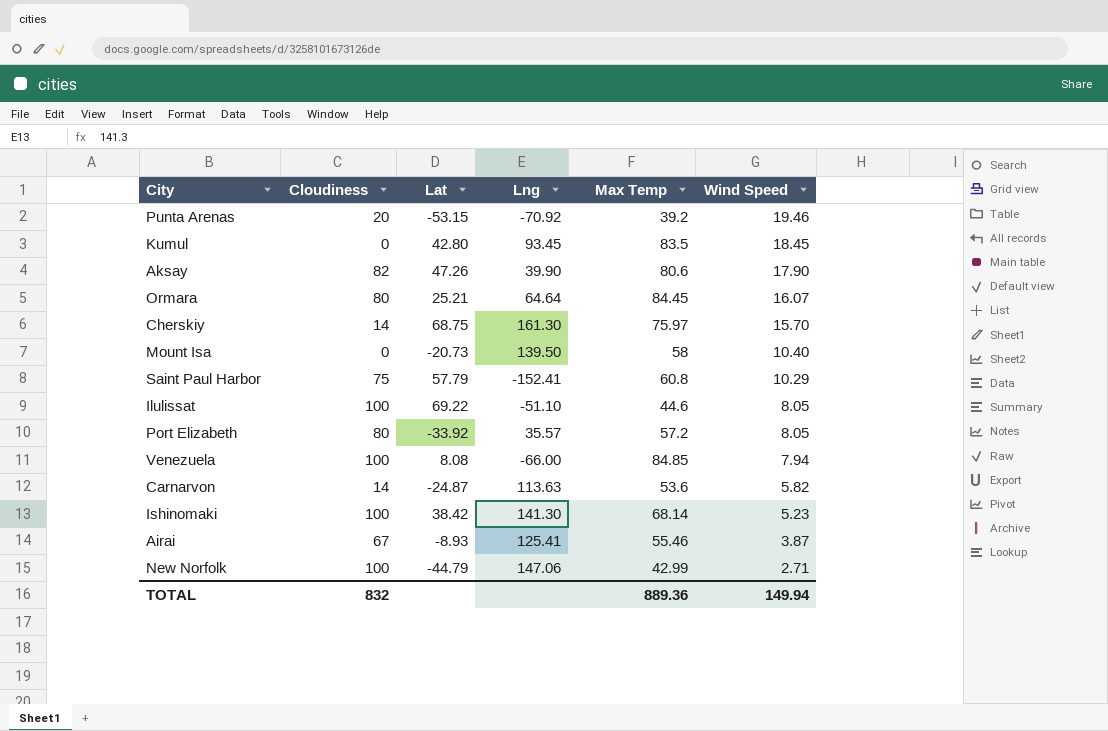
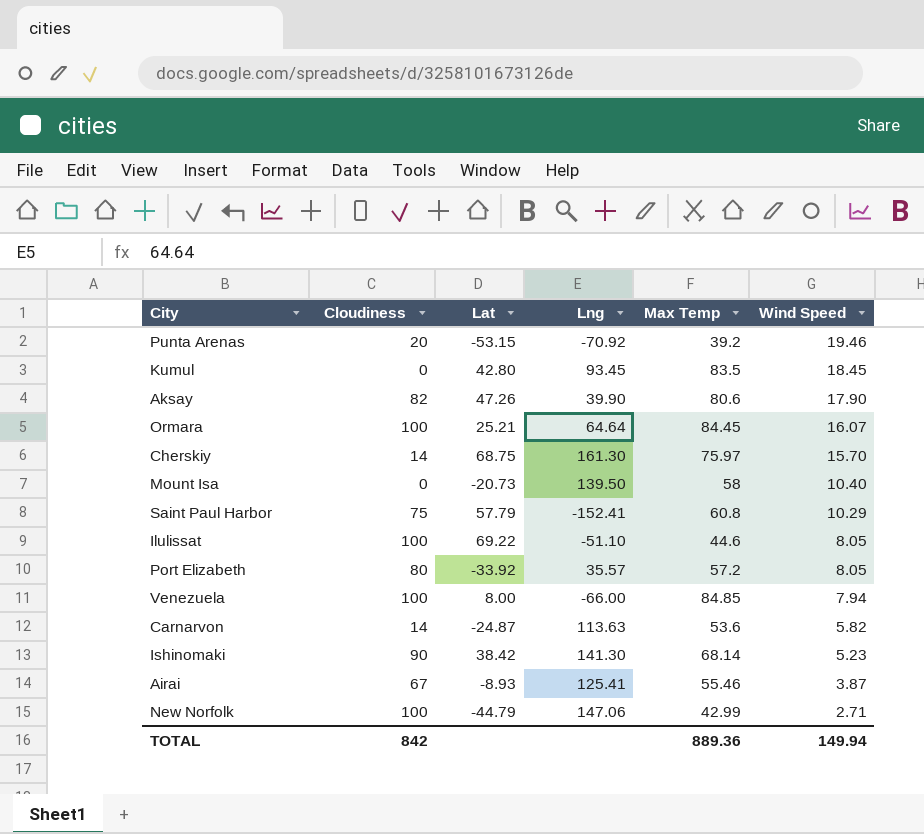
Ormara | Cloudiness: 80 -> 100
Venezuela | Lat: 8.08 -> 8.00
Ishinomaki | Cloudiness: 100 -> 90
TOTAL | Cloudiness: 832 -> 842

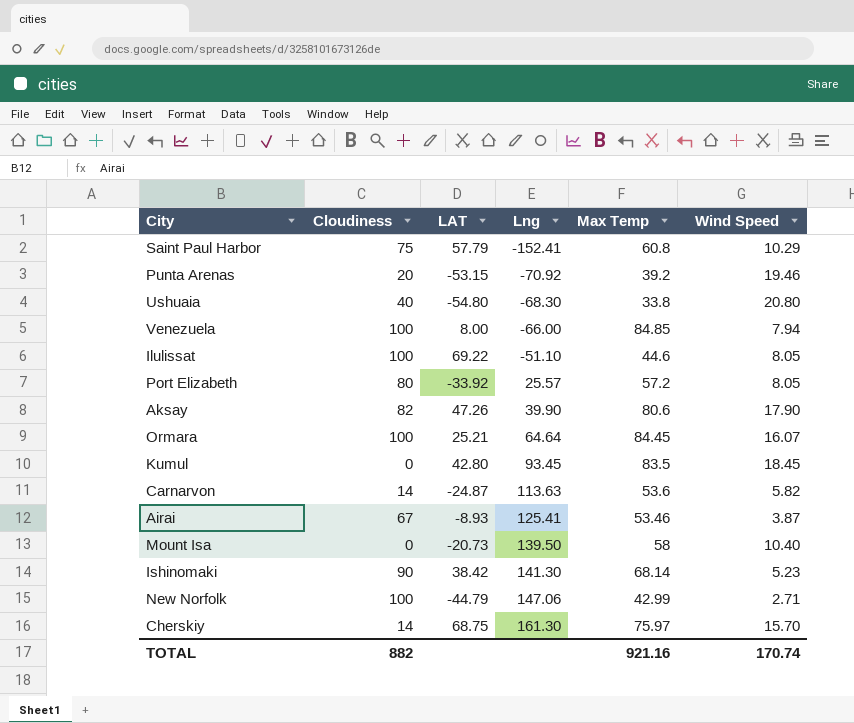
row order: Wind Speed descending -> Lng ascending
column name: Lat -> LAT
row Ushuaia: none -> 40 | -54.80 | -68.30 | 33.8 | 20.80
Port Elizabeth | Lng: 35.57 -> 25.57
Airai | Max Temp: 55.46 -> 53.46
TOTAL | Cloudiness: 842 -> 882
TOTAL | Max Temp: 889.36 -> 921.16
TOTAL | Wind Speed: 149.94 -> 170.74

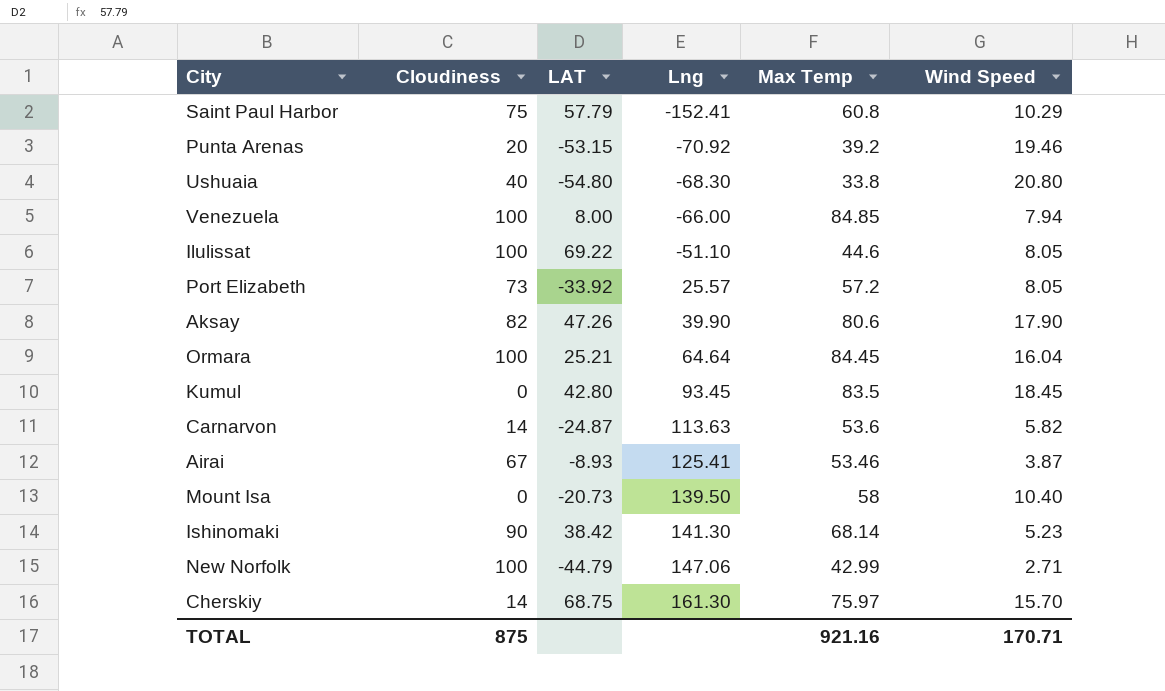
Port Elizabeth | Cloudiness: 80 -> 73
Ormara | Wind Speed: 16.07 -> 16.04
TOTAL | Cloudiness: 882 -> 875
TOTAL | Wind Speed: 170.74 -> 170.71

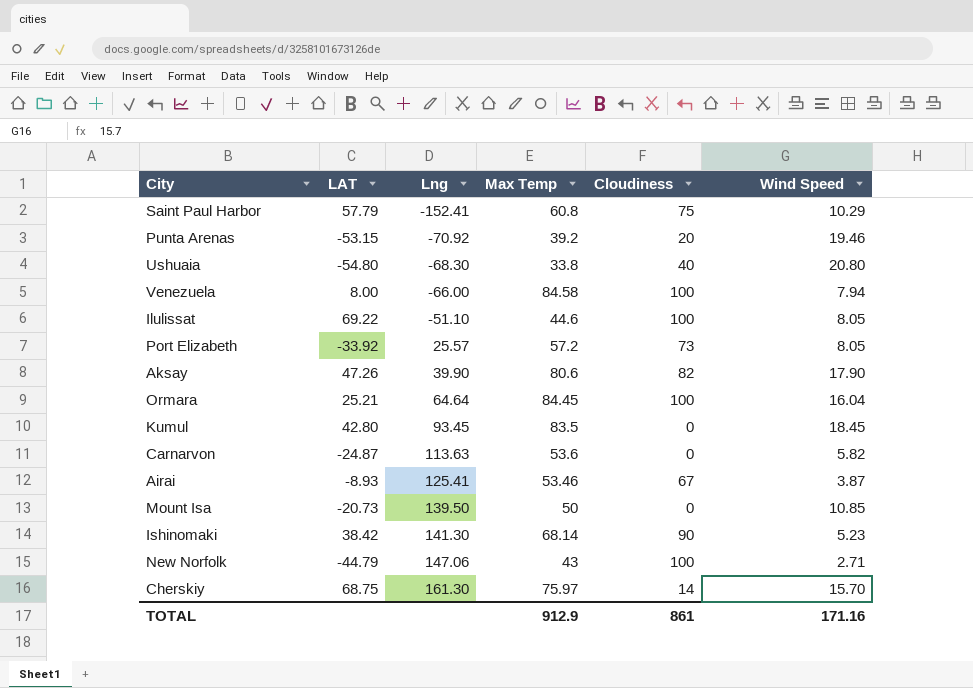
column Cloudiness | position: 2 -> 5
Venezuela | Max Temp: 84.85 -> 84.58
Carnarvon | Cloudiness: 14 -> 0
Mount Isa | Max Temp: 58 -> 50
Mount Isa | Wind Speed: 10.40 -> 10.85
New Norfolk | Max Temp: 42.99 -> 43
TOTAL | Max Temp: 921.16 -> 912.9
TOTAL | Cloudiness: 875 -> 861
TOTAL | Wind Speed: 170.71 -> 171.16

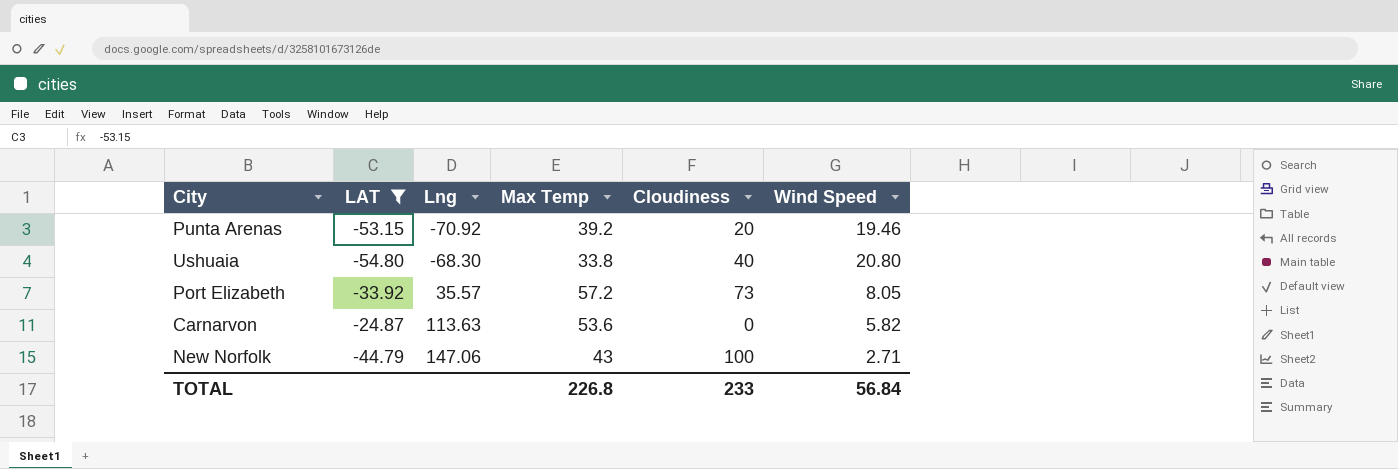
filter: none -> LAT <= -24.87
Port Elizabeth | Lng: 25.57 -> 35.57
TOTAL | Max Temp: 912.9 -> 226.8
TOTAL | Cloudiness: 861 -> 233
TOTAL | Wind Speed: 171.16 -> 56.84

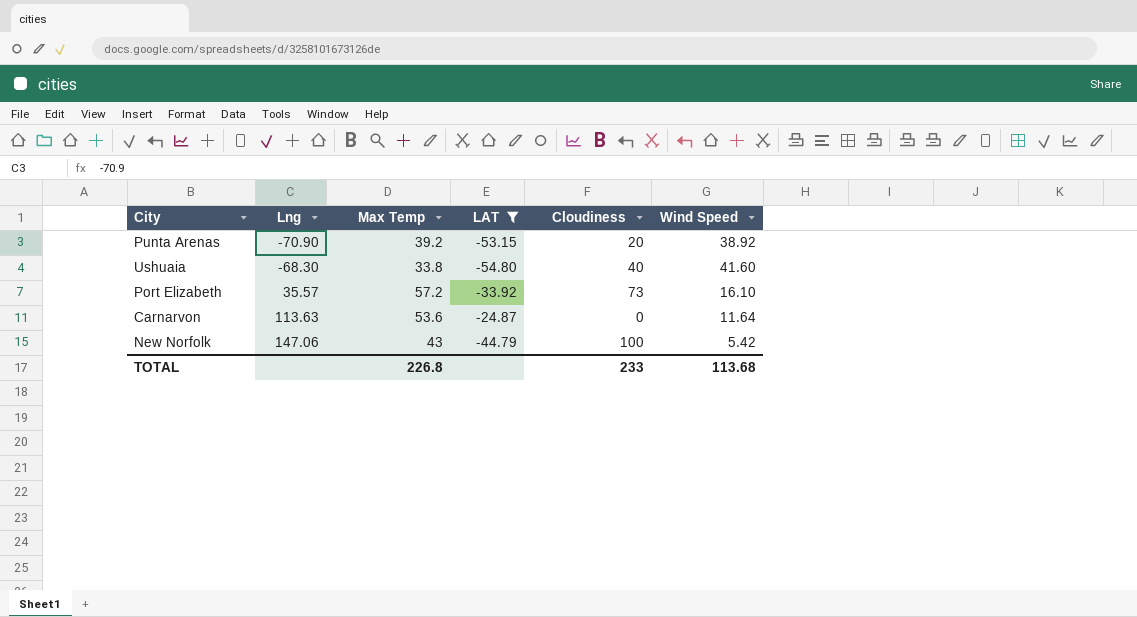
column LAT | position: 2 -> 4
Punta Arenas | Lng: -70.92 -> -70.90
Punta Arenas | Wind Speed: 19.46 -> 38.92
Ushuaia | Wind Speed: 20.80 -> 41.60
Port Elizabeth | Wind Speed: 8.05 -> 16.10
Carnarvon | Wind Speed: 5.82 -> 11.64
New Norfolk | Wind Speed: 2.71 -> 5.42
TOTAL | Wind Speed: 56.84 -> 113.68

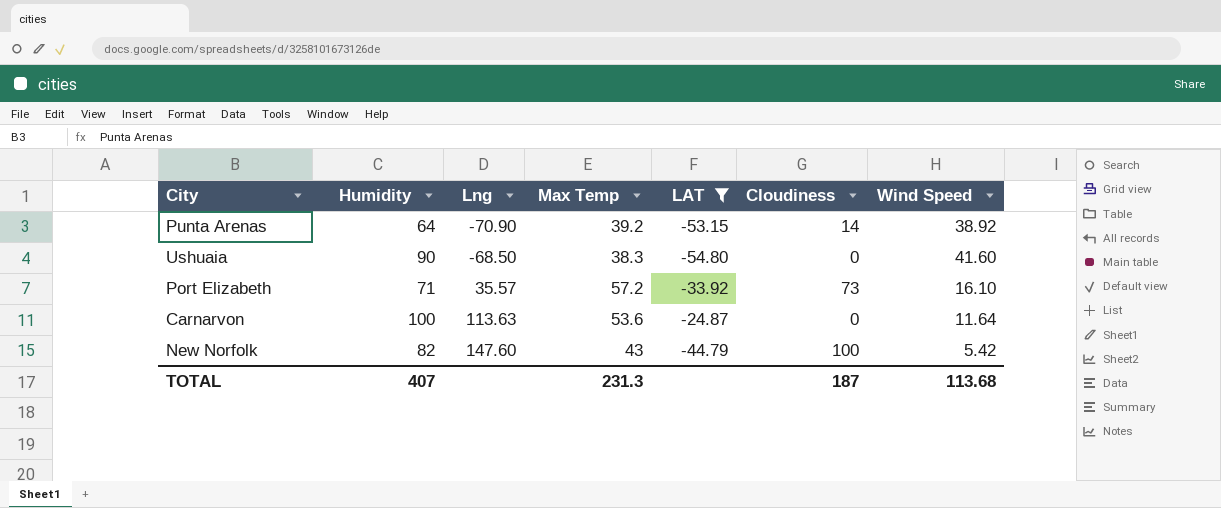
column Humidity | position: none -> 2
Punta Arenas | Cloudiness: 20 -> 14
Ushuaia | Lng: -68.30 -> -68.50
Ushuaia | Max Temp: 33.8 -> 38.3
Ushuaia | Cloudiness: 40 -> 0
New Norfolk | Lng: 147.06 -> 147.60
TOTAL | Max Temp: 226.8 -> 231.3
TOTAL | Cloudiness: 233 -> 187

